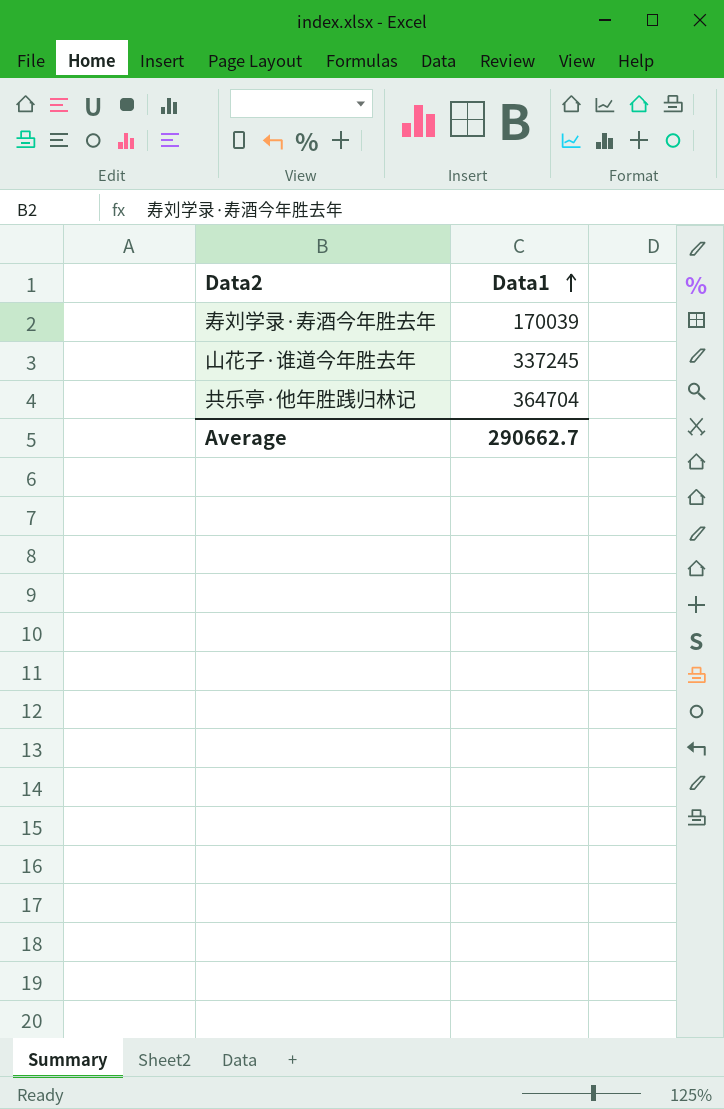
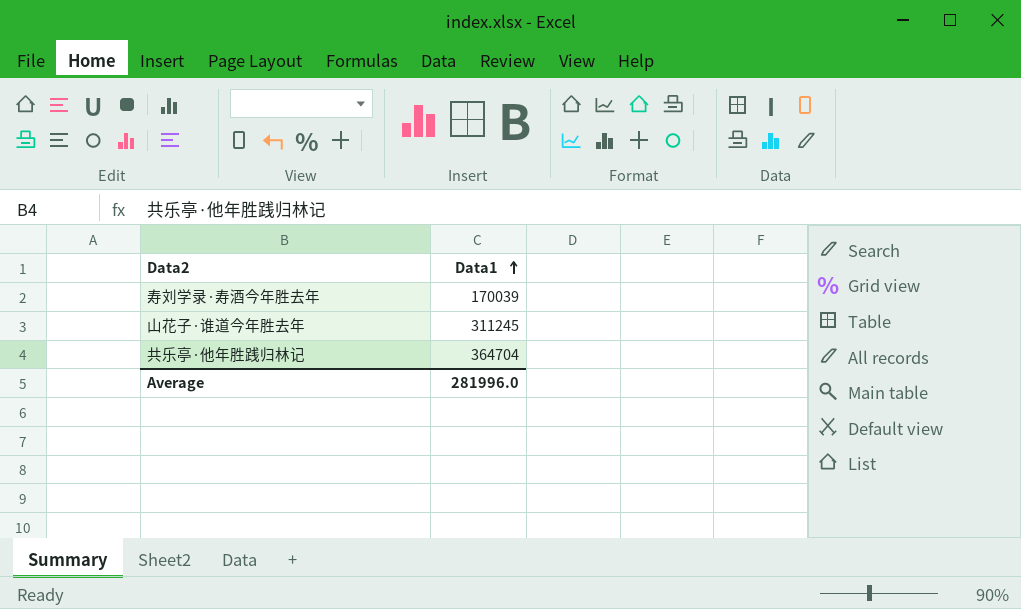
山花子·谁道今年胜去年 | Data1: 337245 -> 311245
Average | Data1: 290662.7 -> 281996.0

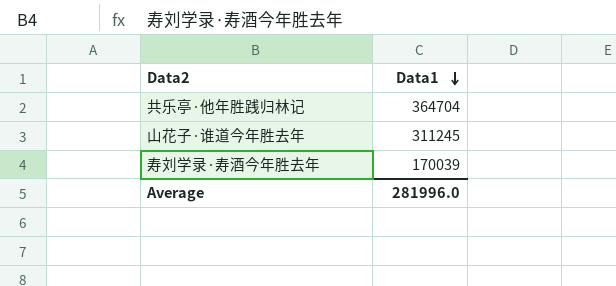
row order: Data1 ascending -> Data1 descending

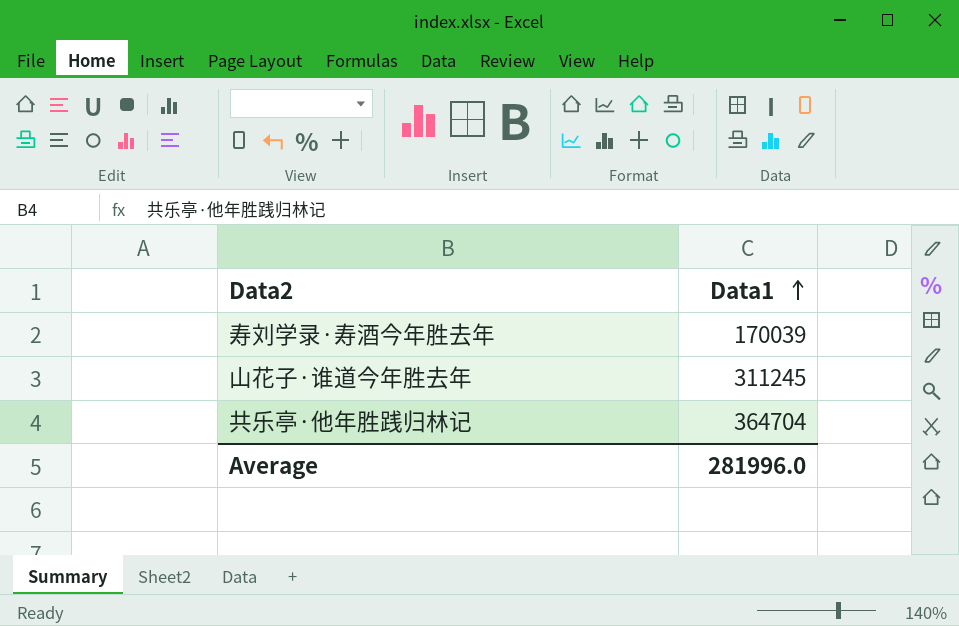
row order: Data1 descending -> Data1 ascending

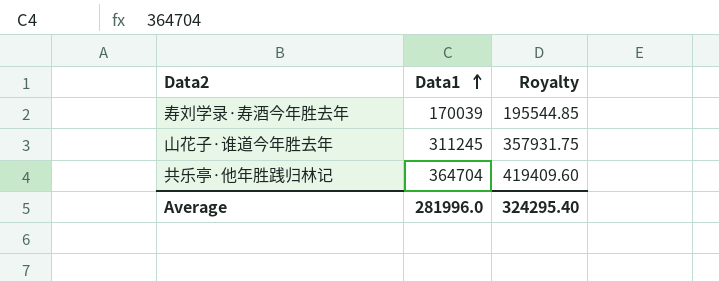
column Royalty | formula: none -> [Data1] * 1.15

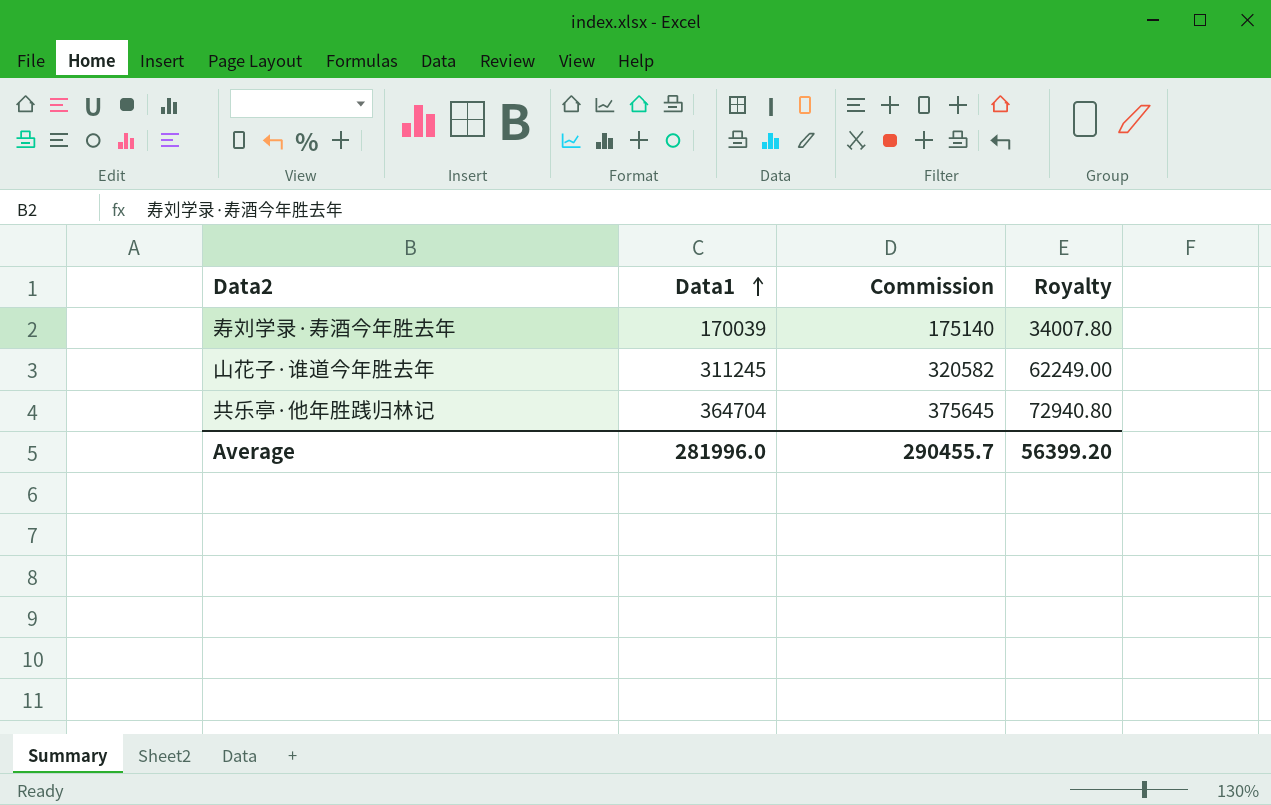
column Commission | formula: none -> [Data1] * 1.03
column Royalty | formula: [Data1] * 1.15 -> [Data1] * 0.2
Average | Royalty: 324295.40 -> 56399.20

